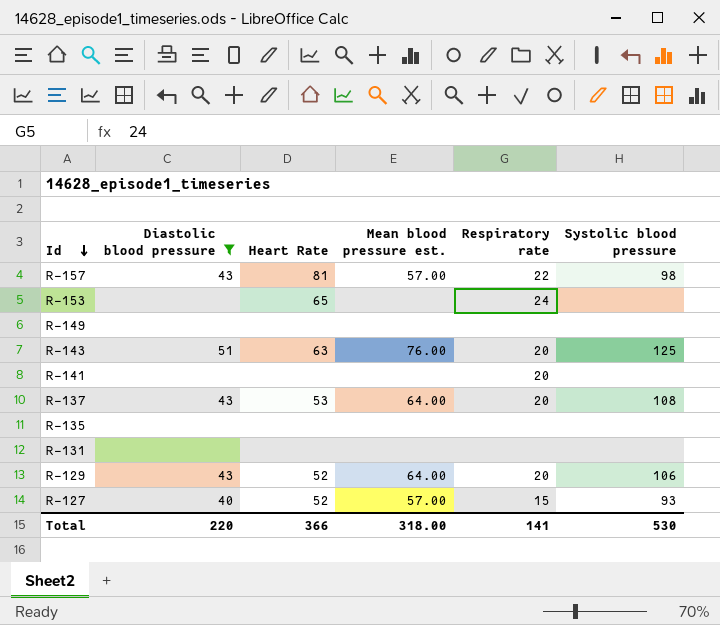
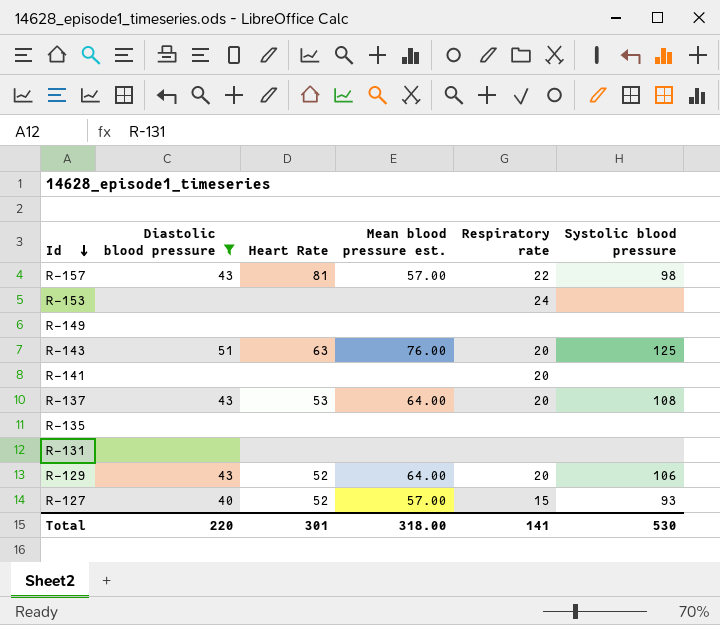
R-153 | Heart Rate: 65 -> none
Total | Heart Rate: 366 -> 301

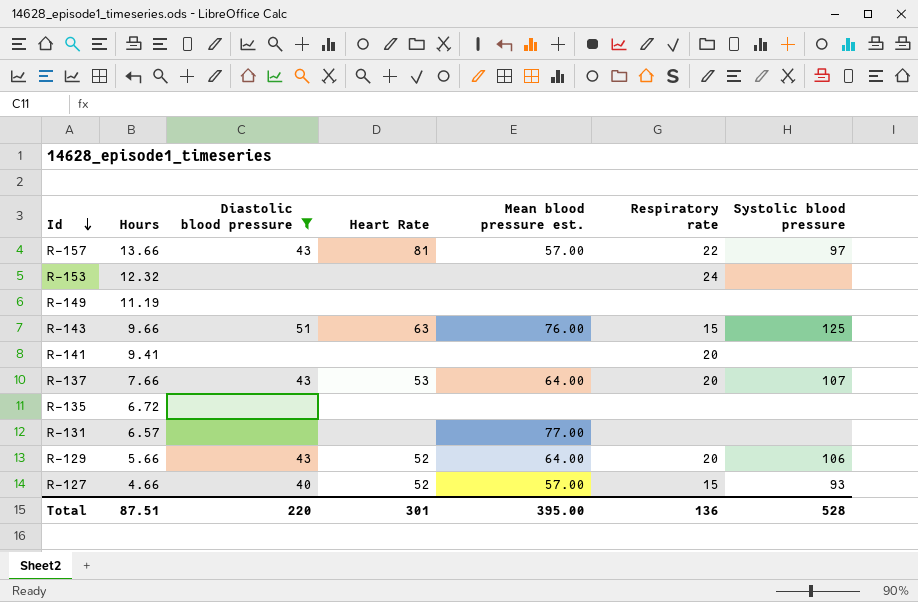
column Hours | position: none -> 2
R-157 | Systolic blood pressure: 98 -> 97
R-143 | Respiratory rate: 20 -> 15
R-137 | Systolic blood pressure: 108 -> 107
R-131 | Mean blood pressure est.: none -> 77.00
Total | Mean blood pressure est.: 318.00 -> 395.00
Total | Respiratory rate: 141 -> 136
Total | Systolic blood pressure: 530 -> 528

